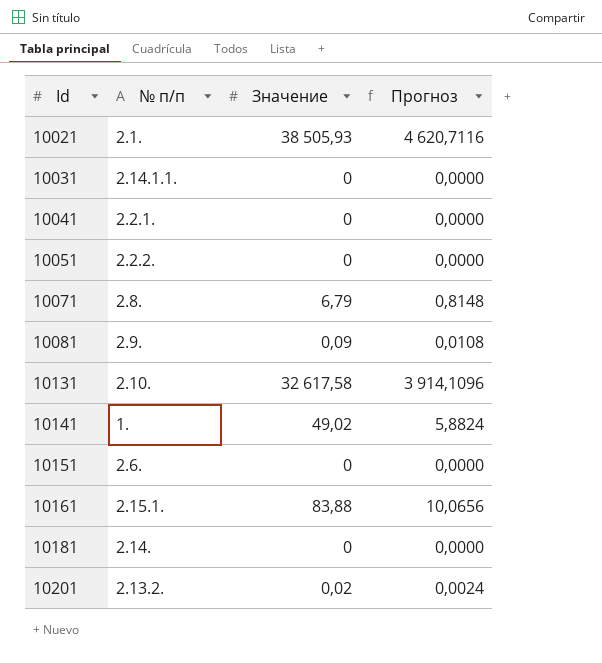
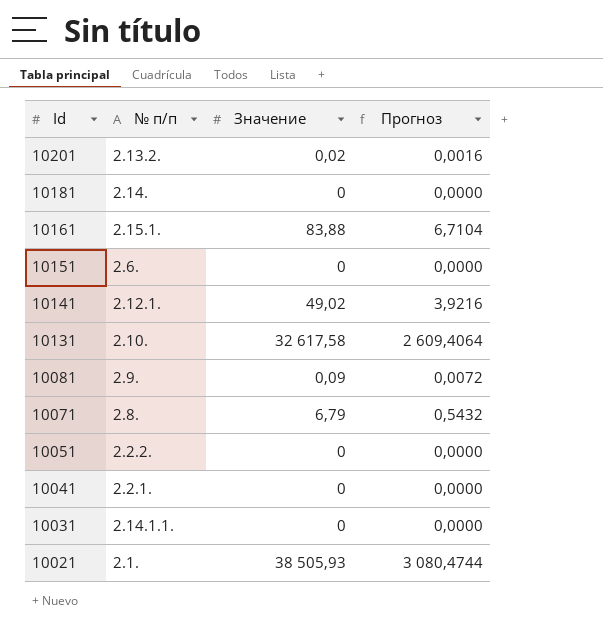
row order: Id ascending -> Id descending
column Прогноз | formula: [Значение] * 0,12 -> [Значение] * 0,08
10141 | № п/п: 1. -> 2.12.1.

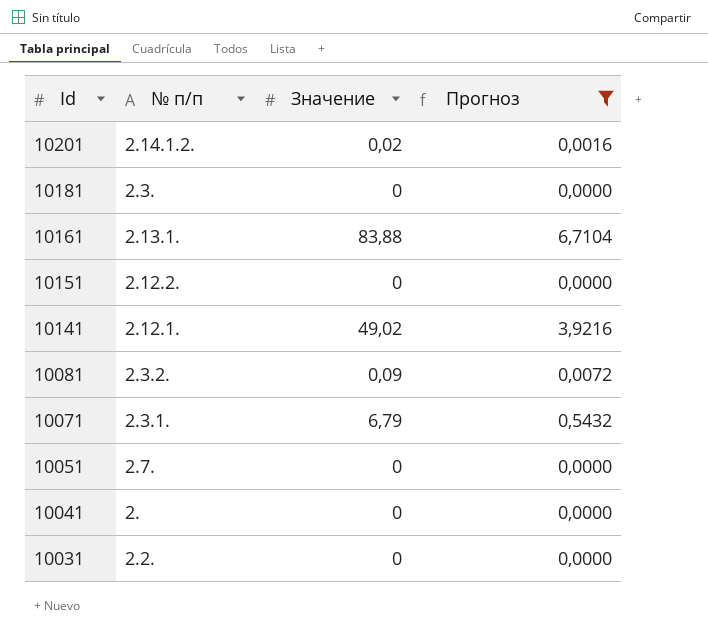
filter: none -> Прогноз <= 6,7104
10201 | № п/п: 2.13.2. -> 2.14.1.2.
10181 | № п/п: 2.14. -> 2.3.
10161 | № п/п: 2.15.1. -> 2.13.1.
10151 | № п/п: 2.6. -> 2.12.2.
10081 | № п/п: 2.9. -> 2.3.2.
10071 | № п/п: 2.8. -> 2.3.1.
10051 | № п/п: 2.2.2. -> 2.7.
10041 | № п/п: 2.2.1. -> 2.
10031 | № п/п: 2.14.1.1. -> 2.2.

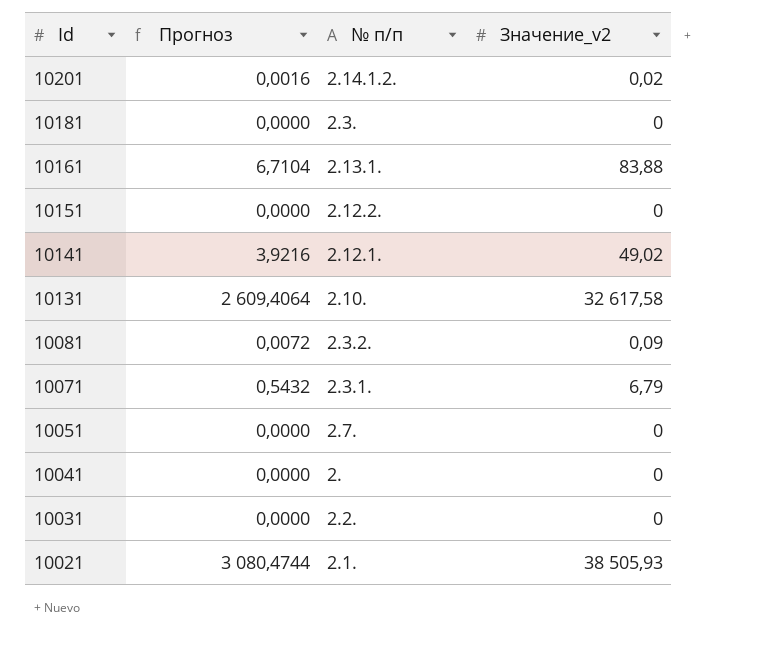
filter: Прогноз <= 6,7104 -> none
column Прогноз | position: 4 -> 2
column name: Значение -> Значение_v2

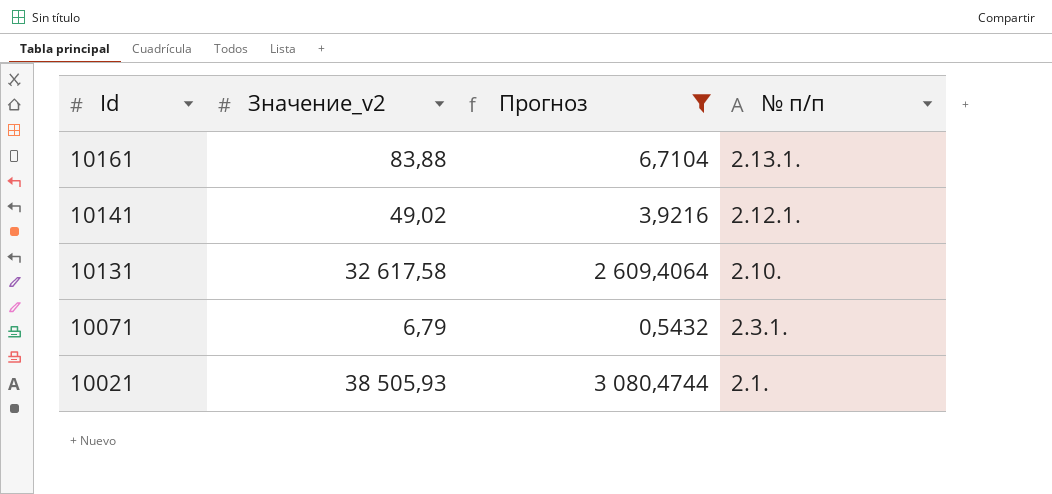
filter: none -> Прогноз >= 0,5432
column Значение_v2 | position: 4 -> 2

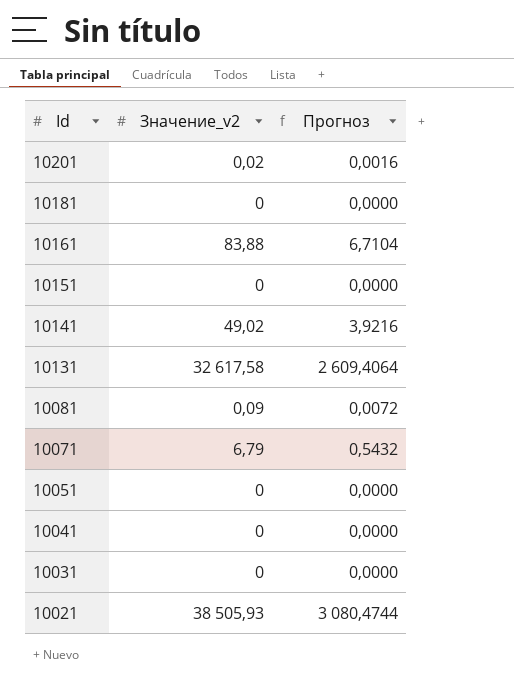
filter: Прогноз >= 0,5432 -> none
column № п/п | position: 4 -> none

